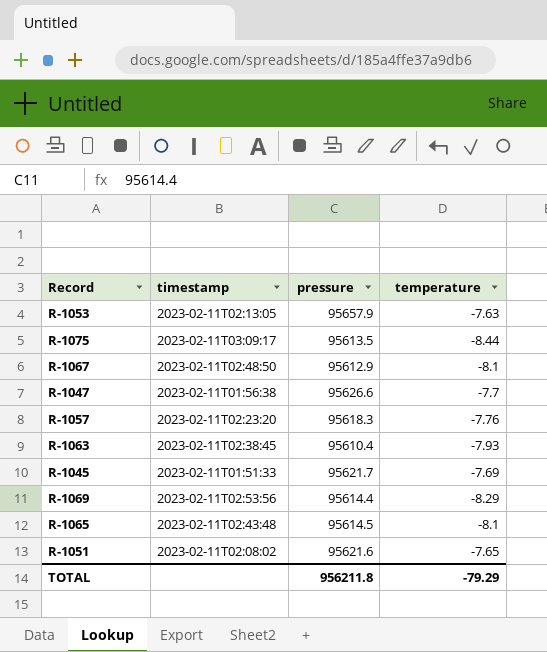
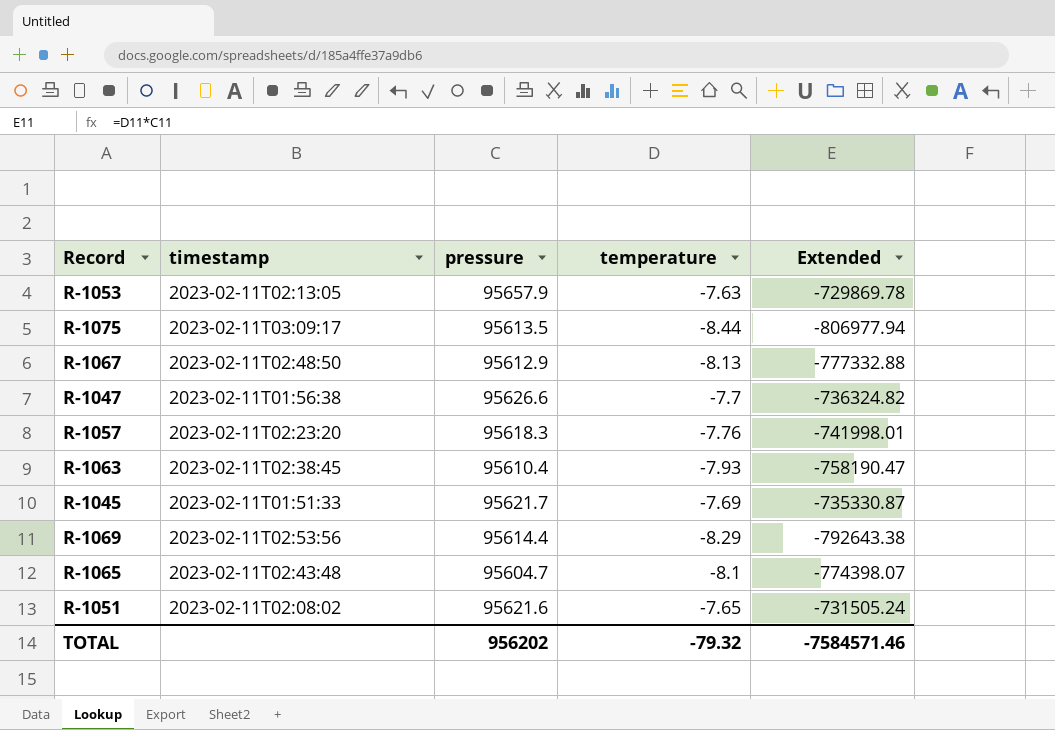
column Extended | formula: none -> [pressure] * [temperature]
R-1067 | temperature: -8.1 -> -8.13
R-1065 | pressure: 95614.5 -> 95604.7
TOTAL | pressure: 956211.8 -> 956202
TOTAL | temperature: -79.29 -> -79.32

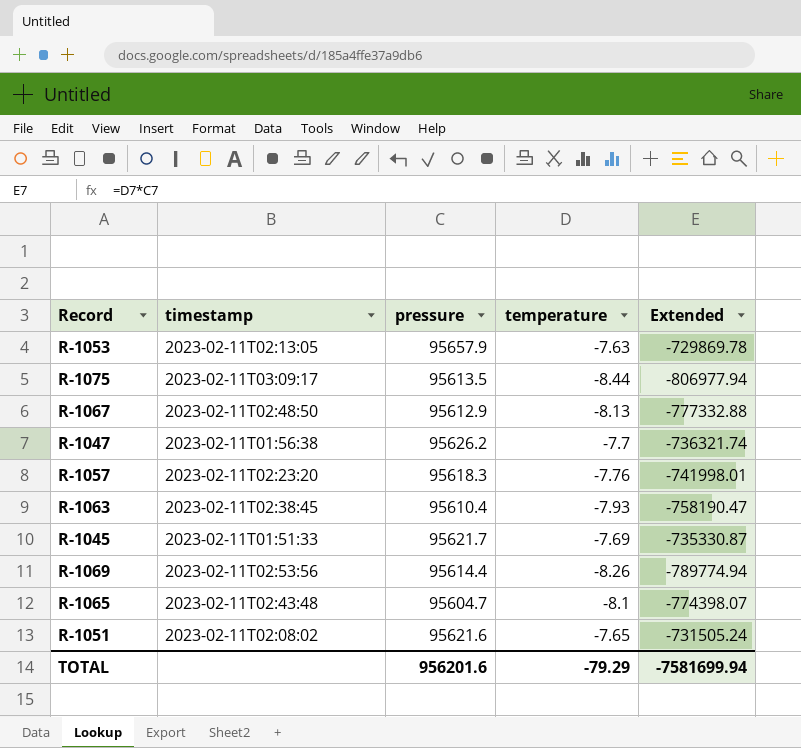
R-1047 | pressure: 95626.6 -> 95626.2
R-1047 | Extended: -736324.82 -> -736321.74
R-1069 | temperature: -8.29 -> -8.26
R-1069 | Extended: -792643.38 -> -789774.94
TOTAL | pressure: 956202 -> 956201.6
TOTAL | temperature: -79.32 -> -79.29
TOTAL | Extended: -7584571.46 -> -7581699.94

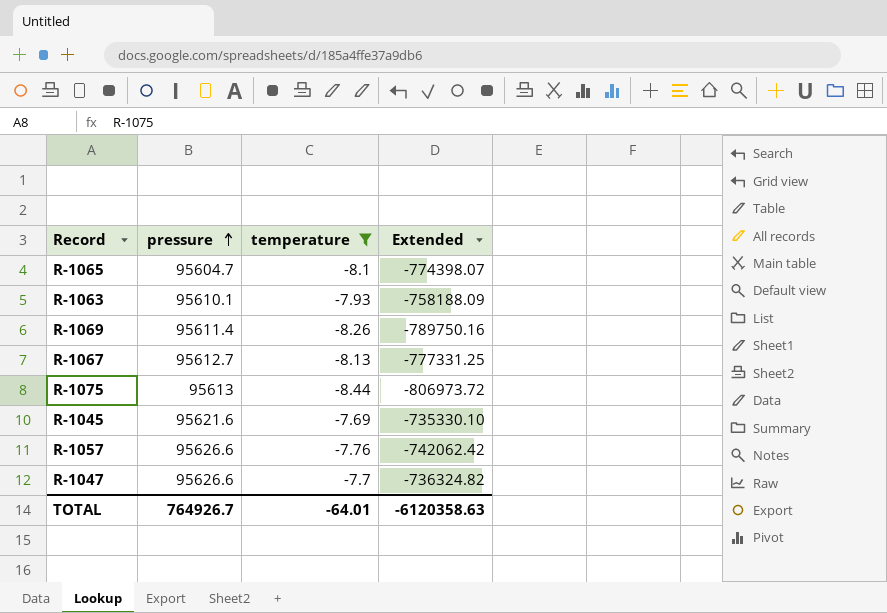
filter: none -> temperature <= -7.69
row order: none -> pressure ascending
column timestamp | position: 2 -> none
R-1063 | pressure: 95610.4 -> 95610.1
R-1063 | Extended: -758190.47 -> -758188.09
R-1069 | pressure: 95614.4 -> 95611.4
R-1069 | Extended: -789774.94 -> -789750.16
R-1067 | pressure: 95612.9 -> 95612.7
R-1067 | Extended: -777332.88 -> -777331.25
R-1075 | pressure: 95613.5 -> 95613
R-1075 | Extended: -806977.94 -> -806973.72
R-1045 | pressure: 95621.7 -> 95621.6
R-1045 | Extended: -735330.87 -> -735330.10
R-1057 | pressure: 95618.3 -> 95626.6
R-1057 | Extended: -741998.01 -> -742062.42
R-1047 | pressure: 95626.2 -> 95626.6
R-1047 | Extended: -736321.74 -> -736324.82
TOTAL | pressure: 956201.6 -> 764926.7
TOTAL | temperature: -79.29 -> -64.01
TOTAL | Extended: -7581699.94 -> -6120358.63

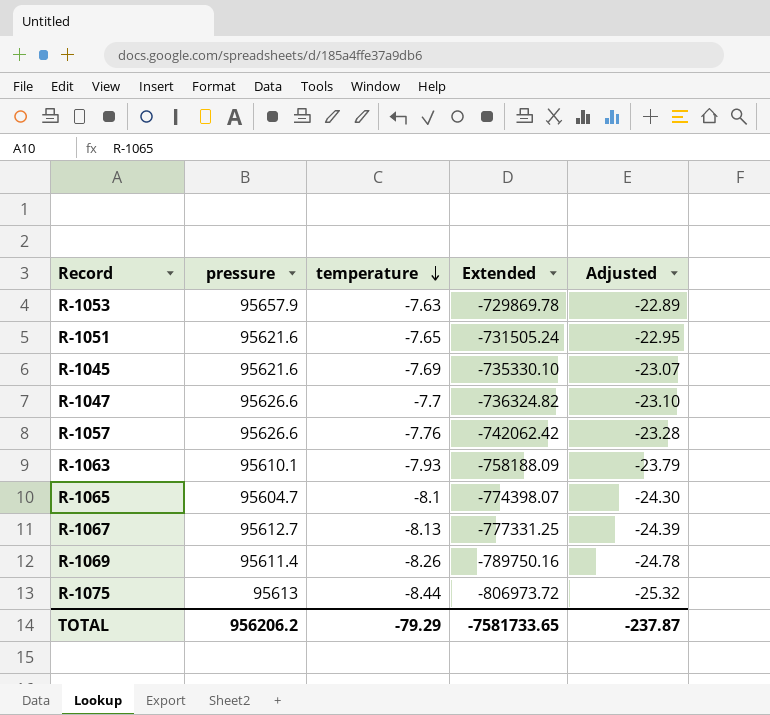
filter: temperature <= -7.69 -> none
row order: pressure ascending -> temperature descending
column Adjusted | formula: none -> [temperature] * 3
TOTAL | pressure: 764926.7 -> 956206.2
TOTAL | temperature: -64.01 -> -79.29
TOTAL | Extended: -6120358.63 -> -7581733.65

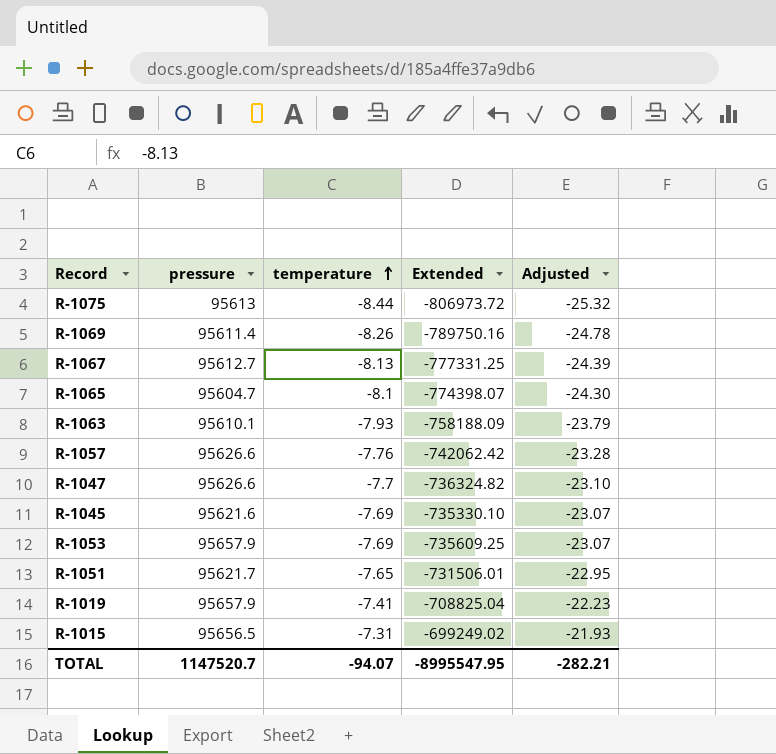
row order: temperature descending -> temperature ascending
R-1053 | temperature: -7.63 -> -7.69
R-1053 | Extended: -729869.78 -> -735609.25
R-1053 | Adjusted: -22.89 -> -23.07
R-1051 | pressure: 95621.6 -> 95621.7
R-1051 | Extended: -731505.24 -> -731506.01
row R-1019: none -> 95657.9 | -7.41 | -708825.04 | -22.23
row R-1015: none -> 95656.5 | -7.31 | -699249.02 | -21.93
TOTAL | pressure: 956206.2 -> 1147520.7
TOTAL | temperature: -79.29 -> -94.07
TOTAL | Extended: -7581733.65 -> -8995547.95
TOTAL | Adjusted: -237.87 -> -282.21

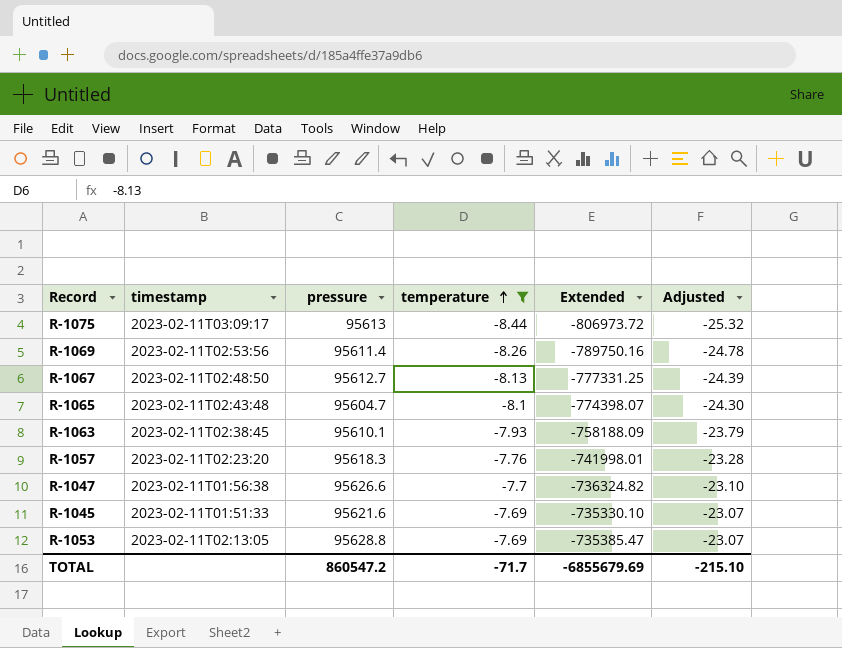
filter: none -> temperature <= -7.69
column timestamp | position: none -> 2
R-1057 | pressure: 95626.6 -> 95618.3
R-1057 | Extended: -742062.42 -> -741998.01
R-1053 | pressure: 95657.9 -> 95628.8
R-1053 | Extended: -735609.25 -> -735385.47
TOTAL | pressure: 1147520.7 -> 860547.2
TOTAL | temperature: -94.07 -> -71.7
TOTAL | Extended: -8995547.95 -> -6855679.69
TOTAL | Adjusted: -282.21 -> -215.10

